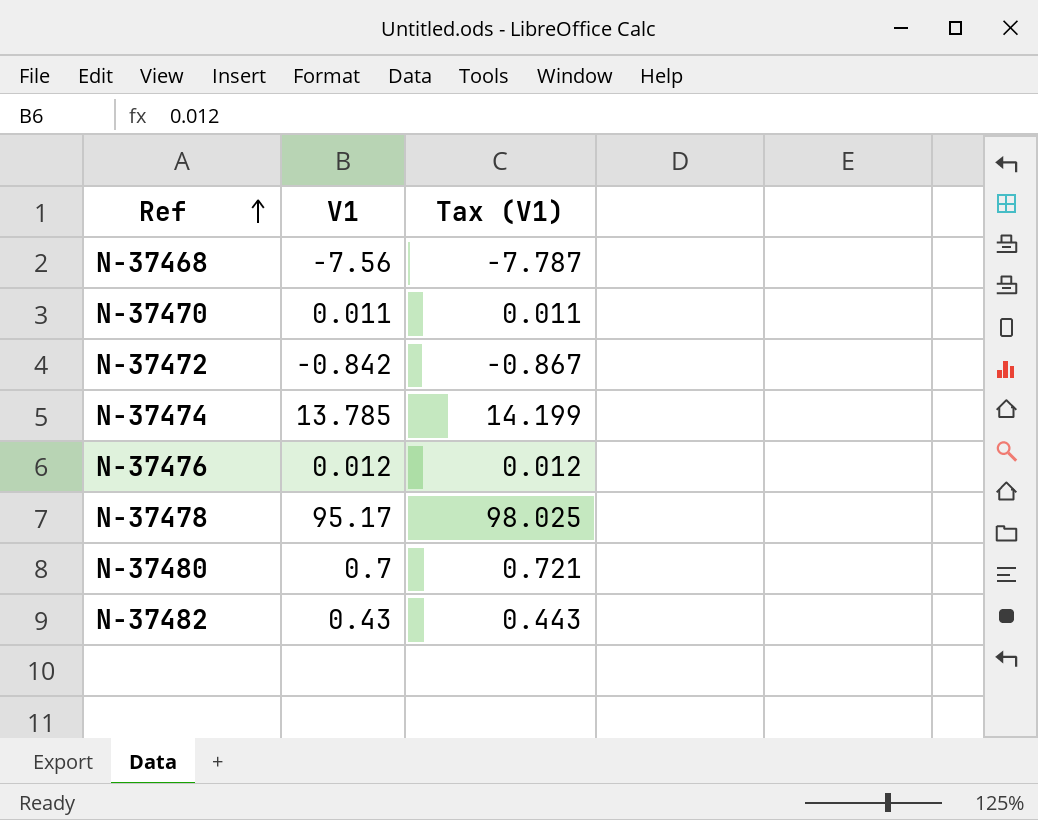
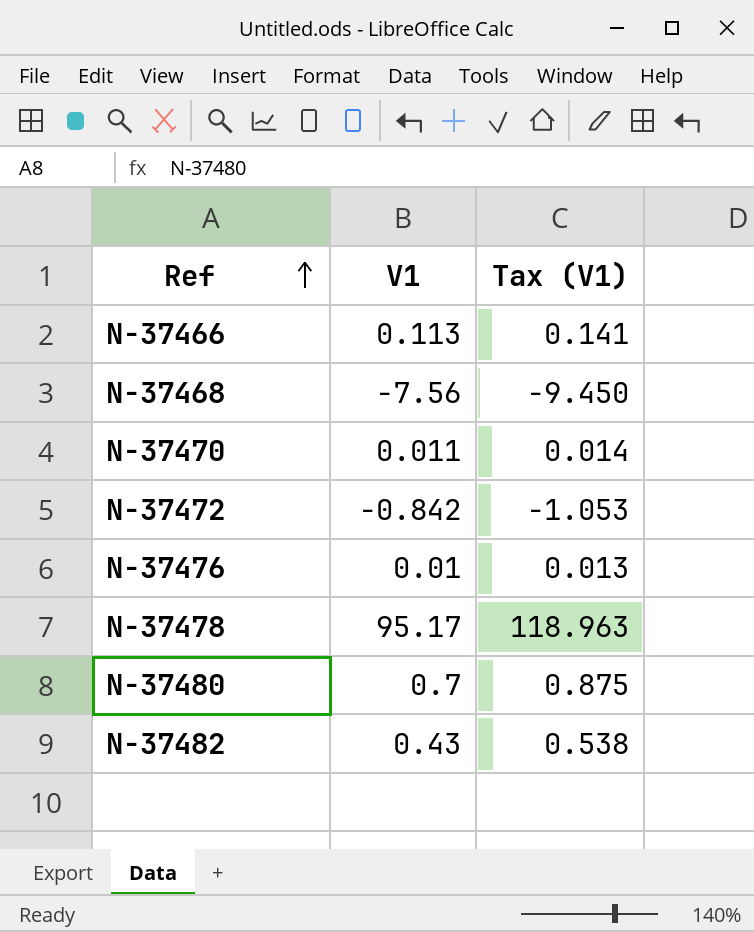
column Tax (V1) | formula: [V1] * 1.03 -> [V1] * 1.25
row N-37474: 13.785 | 14.199 -> none
row N-37466: none -> 0.113 | 0.141
N-37476 | V1: 0.012 -> 0.01

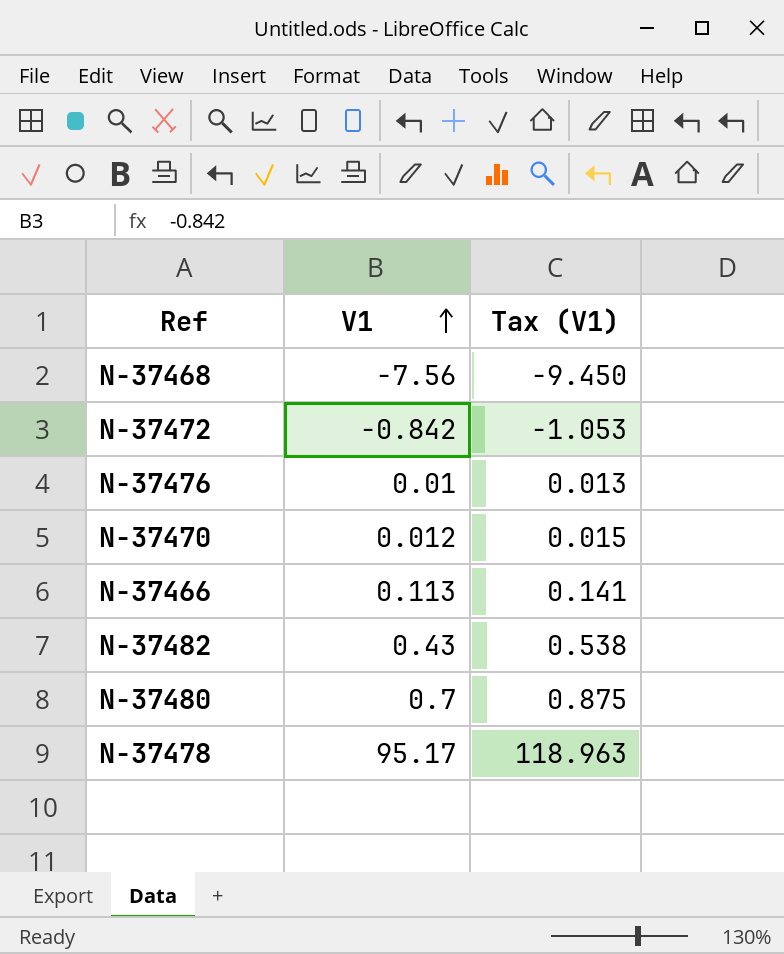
row order: Ref ascending -> V1 ascending
N-37470 | V1: 0.011 -> 0.012
N-37470 | Tax (V1): 0.014 -> 0.015

